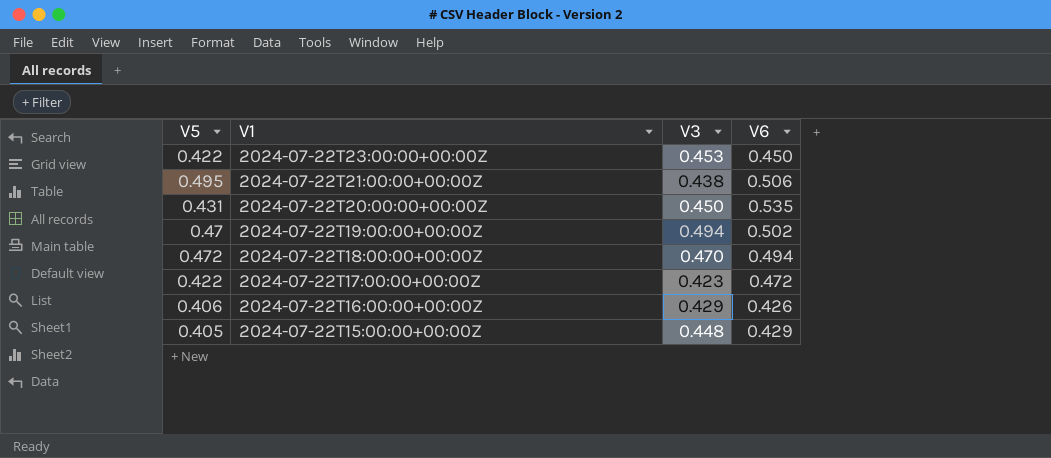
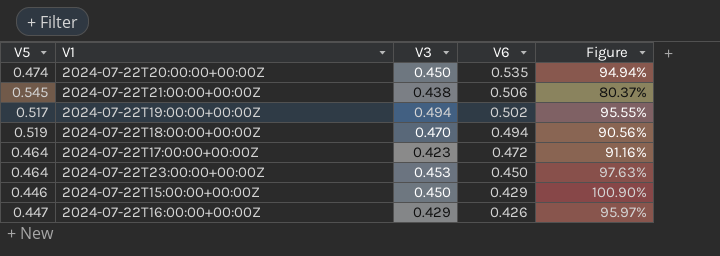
row order: V1 descending -> V6 descending
column Figure | formula: none -> [V3] / [V5]
2024-07-22T20:00:00+00:00Z | V5: 0.431 -> 0.474
2024-07-22T21:00:00+00:00Z | V5: 0.495 -> 0.545
2024-07-22T19:00:00+00:00Z | V5: 0.47 -> 0.517
2024-07-22T18:00:00+00:00Z | V5: 0.472 -> 0.519
2024-07-22T17:00:00+00:00Z | V5: 0.422 -> 0.464
2024-07-22T23:00:00+00:00Z | V5: 0.422 -> 0.464
2024-07-22T15:00:00+00:00Z | V5: 0.405 -> 0.446
2024-07-22T15:00:00+00:00Z | V3: 0.448 -> 0.450
2024-07-22T16:00:00+00:00Z | V5: 0.406 -> 0.447

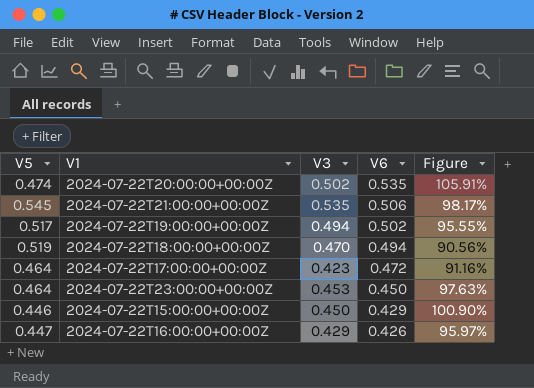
2024-07-22T20:00:00+00:00Z | V3: 0.450 -> 0.502
2024-07-22T20:00:00+00:00Z | Figure: 94.94% -> 105.91%
2024-07-22T21:00:00+00:00Z | V3: 0.438 -> 0.535
2024-07-22T21:00:00+00:00Z | Figure: 80.37% -> 98.17%

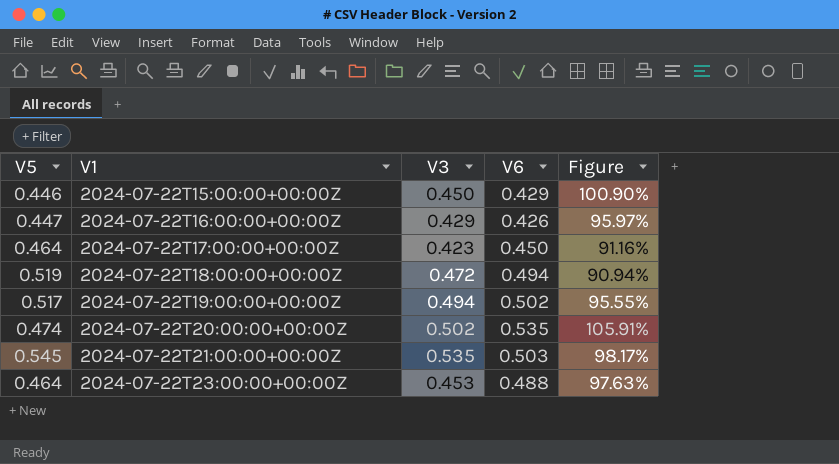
row order: V6 descending -> V1 ascending
2024-07-22T17:00:00+00:00Z | V6: 0.472 -> 0.450
2024-07-22T18:00:00+00:00Z | V3: 0.470 -> 0.472
2024-07-22T18:00:00+00:00Z | Figure: 90.56% -> 90.94%
2024-07-22T21:00:00+00:00Z | V6: 0.506 -> 0.503
2024-07-22T23:00:00+00:00Z | V6: 0.450 -> 0.488

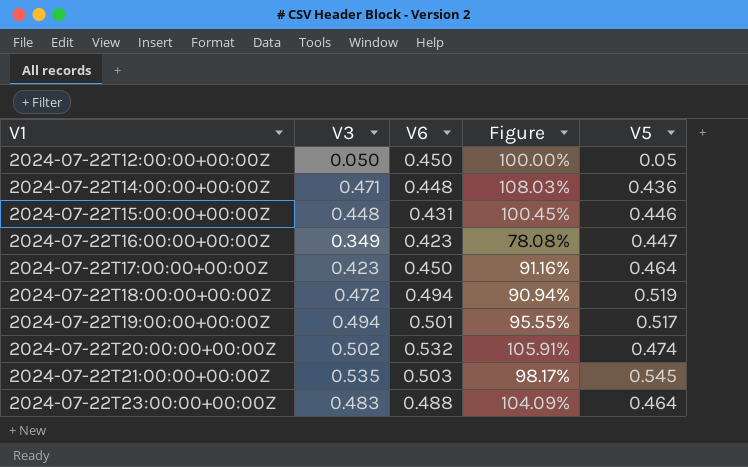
column V5 | position: 1 -> 5
row 2024-07-22T12:00:00+00:00Z: none -> 0.050 | 0.450 | 100.00% | 0.05
row 2024-07-22T14:00:00+00:00Z: none -> 0.471 | 0.448 | 108.03% | 0.436
2024-07-22T15:00:00+00:00Z | V3: 0.450 -> 0.448
2024-07-22T15:00:00+00:00Z | V6: 0.429 -> 0.431
2024-07-22T15:00:00+00:00Z | Figure: 100.90% -> 100.45%
2024-07-22T16:00:00+00:00Z | V3: 0.429 -> 0.349
2024-07-22T16:00:00+00:00Z | V6: 0.426 -> 0.423
2024-07-22T16:00:00+00:00Z | Figure: 95.97% -> 78.08%
2024-07-22T19:00:00+00:00Z | V6: 0.502 -> 0.501
2024-07-22T20:00:00+00:00Z | V6: 0.535 -> 0.532
2024-07-22T23:00:00+00:00Z | V3: 0.453 -> 0.483
2024-07-22T23:00:00+00:00Z | Figure: 97.63% -> 104.09%

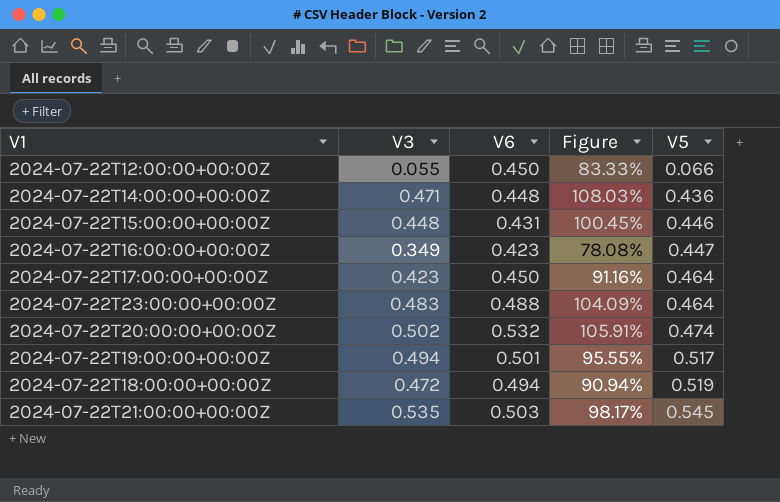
row order: V1 ascending -> V5 ascending
2024-07-22T12:00:00+00:00Z | V3: 0.050 -> 0.055
2024-07-22T12:00:00+00:00Z | Figure: 100.00% -> 83.33%
2024-07-22T12:00:00+00:00Z | V5: 0.05 -> 0.066

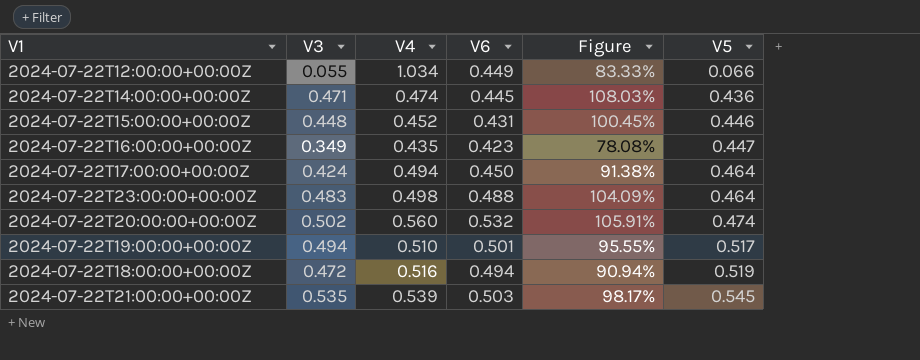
column V4 | position: none -> 3
2024-07-22T12:00:00+00:00Z | V6: 0.450 -> 0.449
2024-07-22T14:00:00+00:00Z | V6: 0.448 -> 0.445
2024-07-22T17:00:00+00:00Z | V3: 0.423 -> 0.424
2024-07-22T17:00:00+00:00Z | Figure: 91.16% -> 91.38%

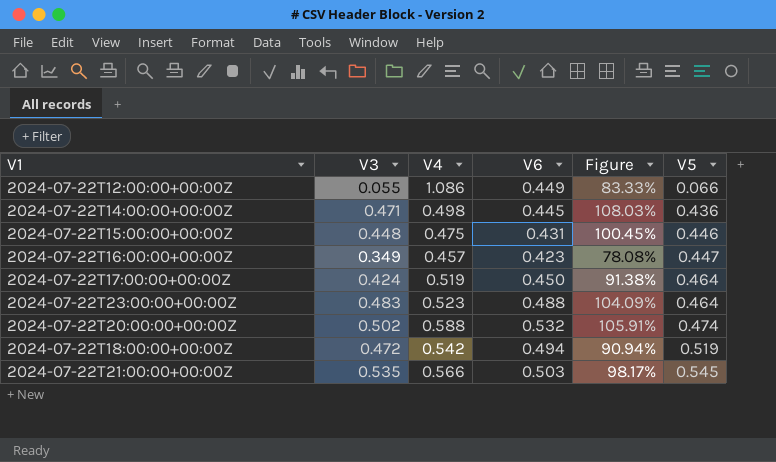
row 2024-07-22T19:00:00+00:00Z: 0.494 | 0.510 | 0.501 | 95.55% | 0.517 -> none
2024-07-22T12:00:00+00:00Z | V4: 1.034 -> 1.086
2024-07-22T14:00:00+00:00Z | V4: 0.474 -> 0.498
2024-07-22T15:00:00+00:00Z | V4: 0.452 -> 0.475
2024-07-22T16:00:00+00:00Z | V4: 0.435 -> 0.457
2024-07-22T17:00:00+00:00Z | V4: 0.494 -> 0.519
2024-07-22T23:00:00+00:00Z | V4: 0.498 -> 0.523
2024-07-22T20:00:00+00:00Z | V4: 0.560 -> 0.588
2024-07-22T18:00:00+00:00Z | V4: 0.516 -> 0.542
2024-07-22T21:00:00+00:00Z | V4: 0.539 -> 0.566

